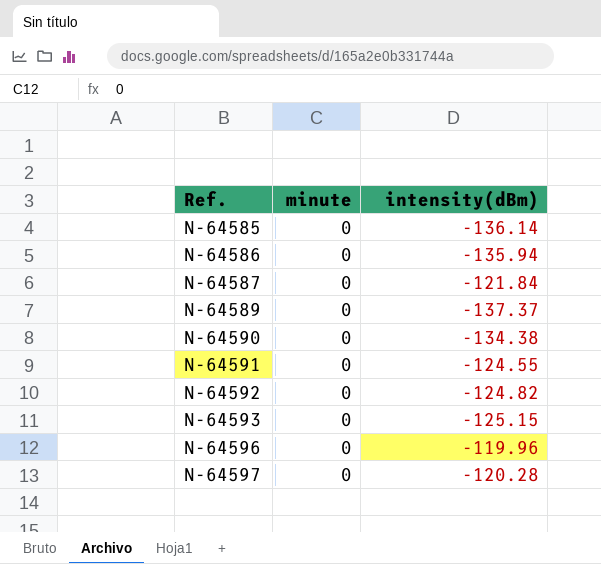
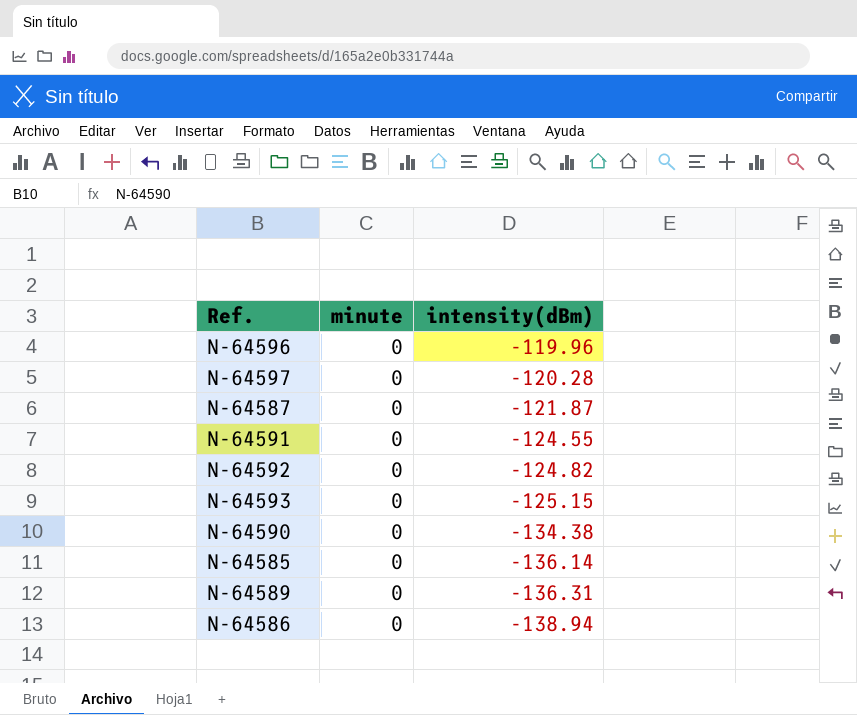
row order: Ref. ascending -> intensity(dBm) descending
N-64587 | intensity(dBm): -121.84 -> -121.87
N-64589 | intensity(dBm): -137.37 -> -136.31
N-64586 | intensity(dBm): -135.94 -> -138.94

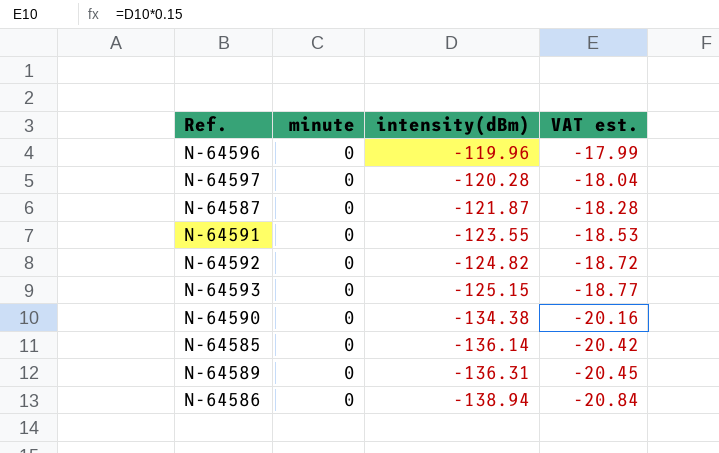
column VAT est. | formula: none -> [intensity(dBm)] * 0.15
N-64591 | intensity(dBm): -124.55 -> -123.55

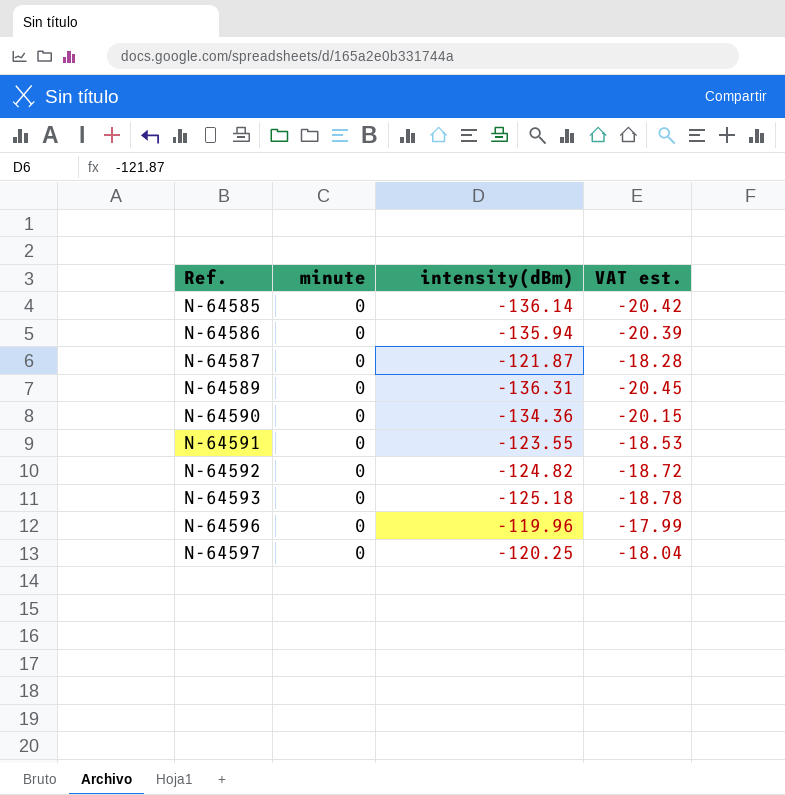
row order: intensity(dBm) descending -> Ref. ascending
N-64586 | intensity(dBm): -138.94 -> -135.94
N-64586 | VAT est.: -20.84 -> -20.39
N-64590 | intensity(dBm): -134.38 -> -134.36
N-64590 | VAT est.: -20.16 -> -20.15
N-64593 | intensity(dBm): -125.15 -> -125.18
N-64593 | VAT est.: -18.77 -> -18.78
N-64597 | intensity(dBm): -120.28 -> -120.25

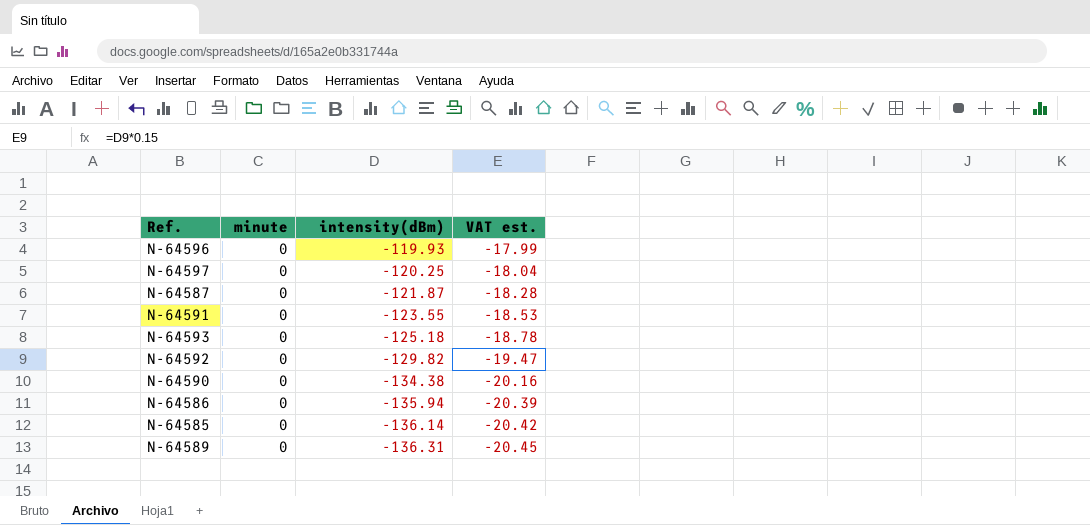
row order: Ref. ascending -> intensity(dBm) descending
N-64596 | intensity(dBm): -119.96 -> -119.93
N-64592 | intensity(dBm): -124.82 -> -129.82
N-64592 | VAT est.: -18.72 -> -19.47
N-64590 | intensity(dBm): -134.36 -> -134.38
N-64590 | VAT est.: -20.15 -> -20.16

